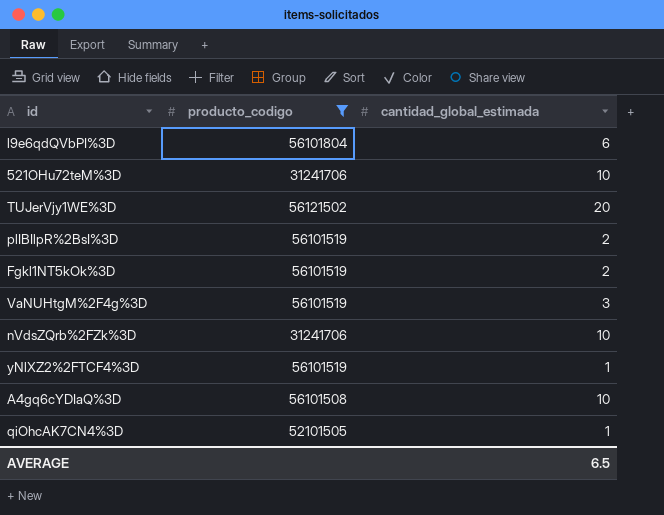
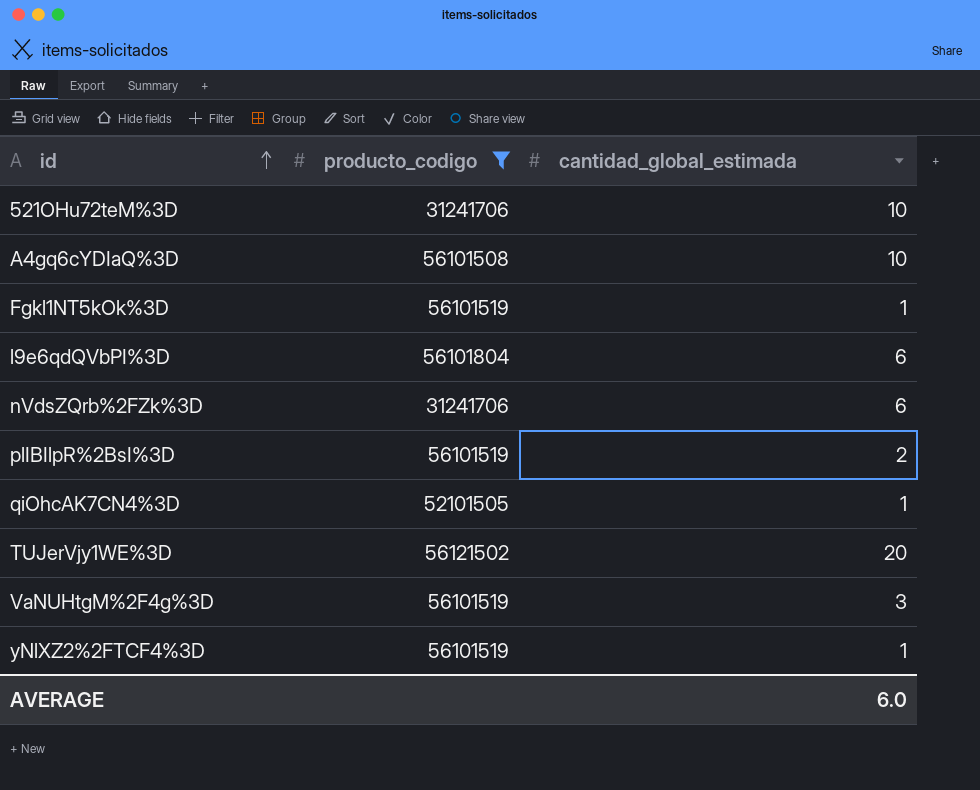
row order: none -> id ascending
Fgkl1NT5kOk%3D | cantidad_global_estimada: 2 -> 1
nVdsZQrb%2FZk%3D | cantidad_global_estimada: 10 -> 6
AVERAGE | cantidad_global_estimada: 6.5 -> 6.0

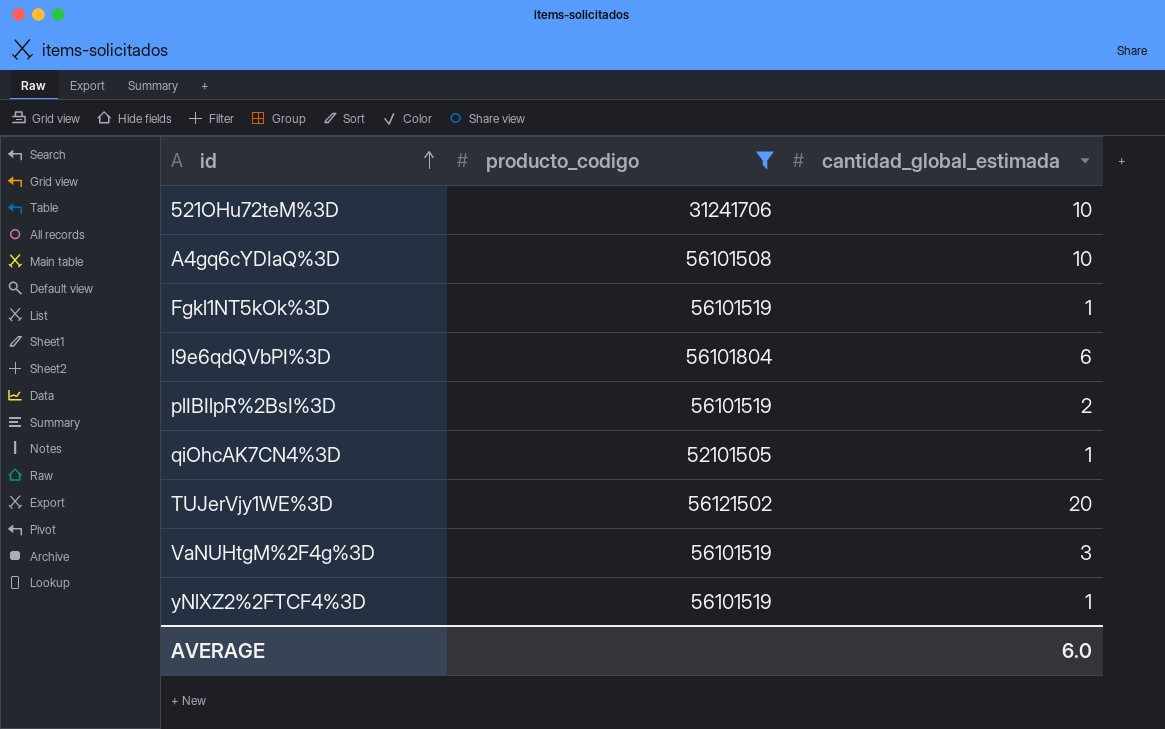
row nVdsZQrb%2FZk%3D: 31241706 | 6 -> none

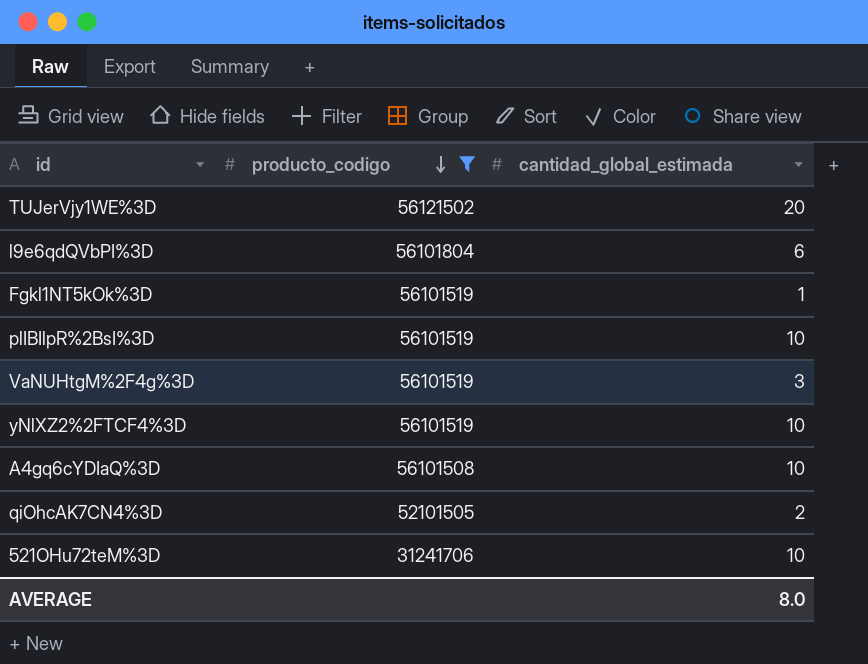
row order: id ascending -> producto_codigo descending
plIBIlpR%2BsI%3D | cantidad_global_estimada: 2 -> 10
yNlXZ2%2FTCF4%3D | cantidad_global_estimada: 1 -> 10
qiOhcAK7CN4%3D | cantidad_global_estimada: 1 -> 2
AVERAGE | cantidad_global_estimada: 6.0 -> 8.0

